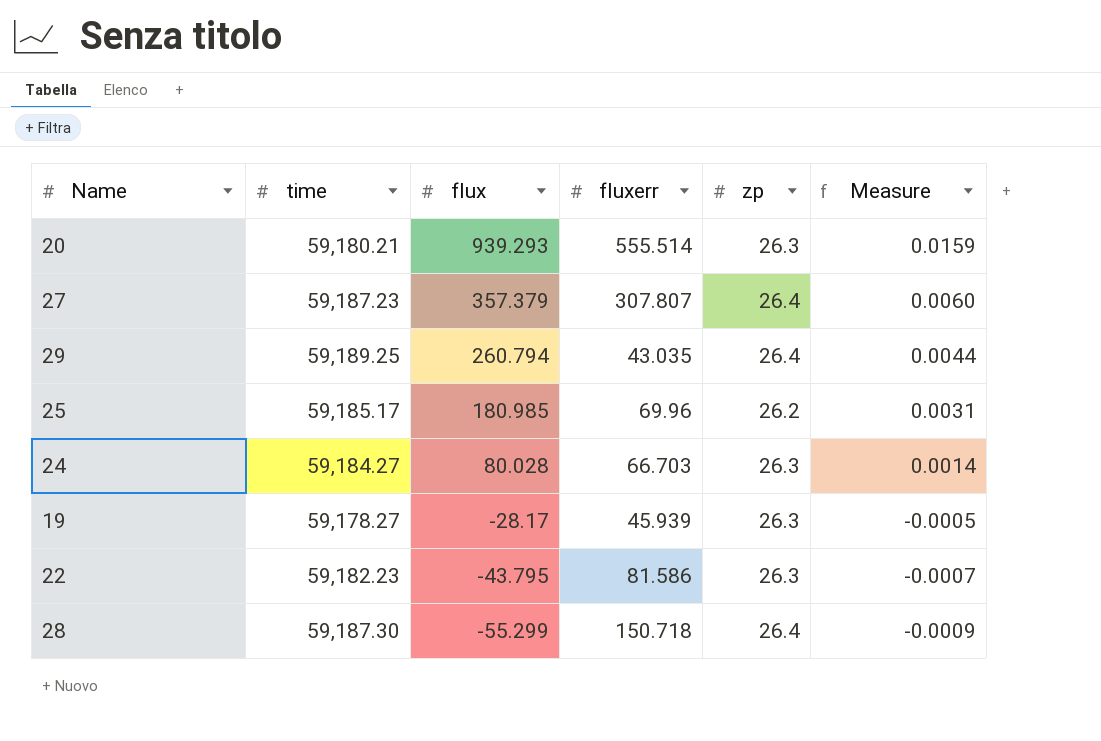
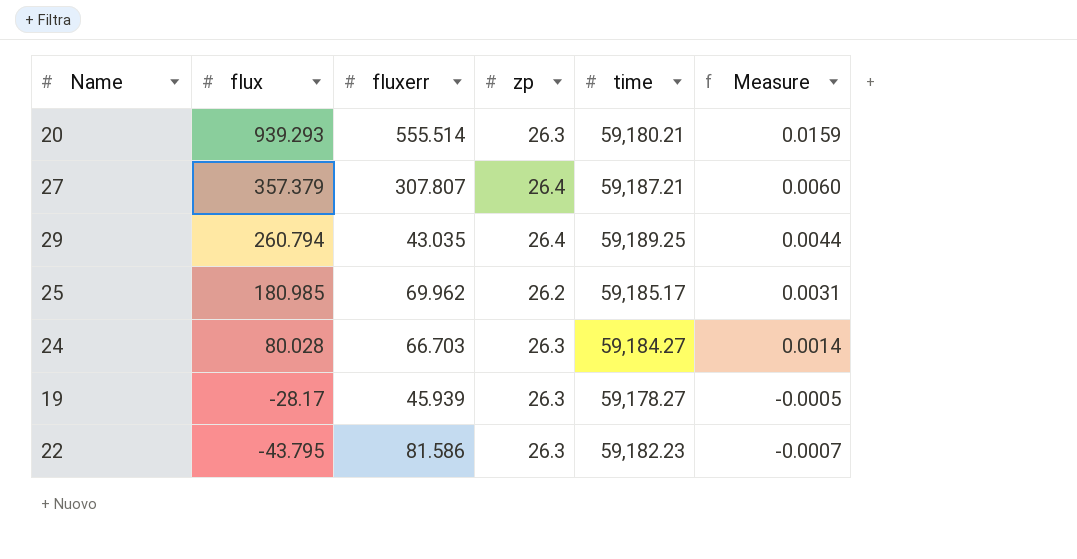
column time | position: 2 -> 5
row 28: 59,187.30 | -55.299 | 150.718 | 26.4 | -0.0009 -> none
27 | time: 59,187.23 -> 59,187.21
25 | fluxerr: 69.96 -> 69.962

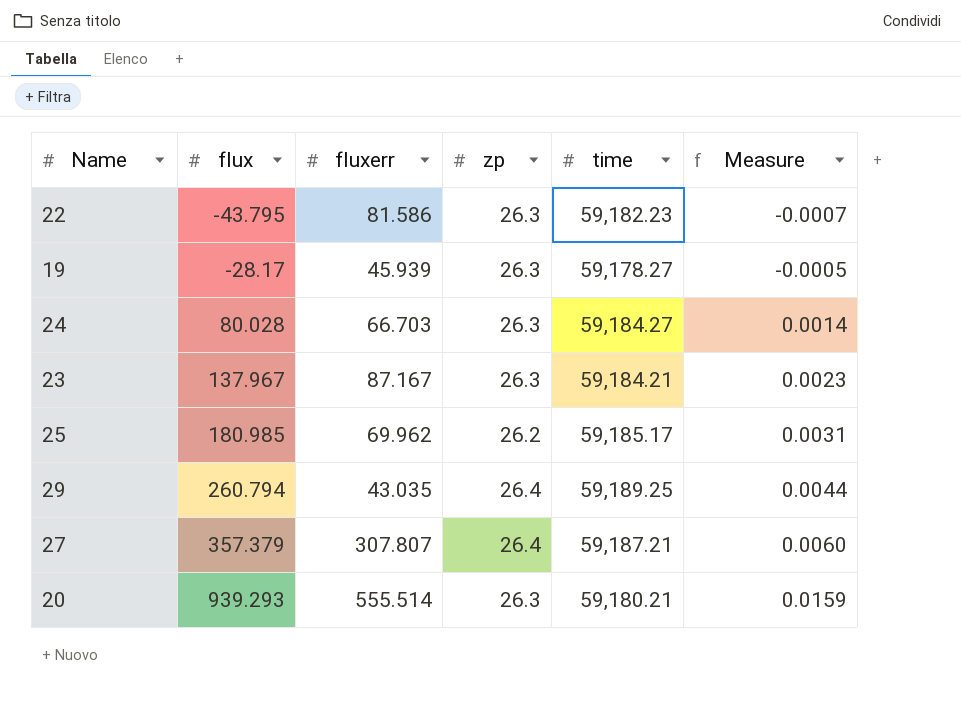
row order: flux descending -> flux ascending
row 23: none -> 137.967 | 87.167 | 26.3 | 59,184.21 | 0.0023

